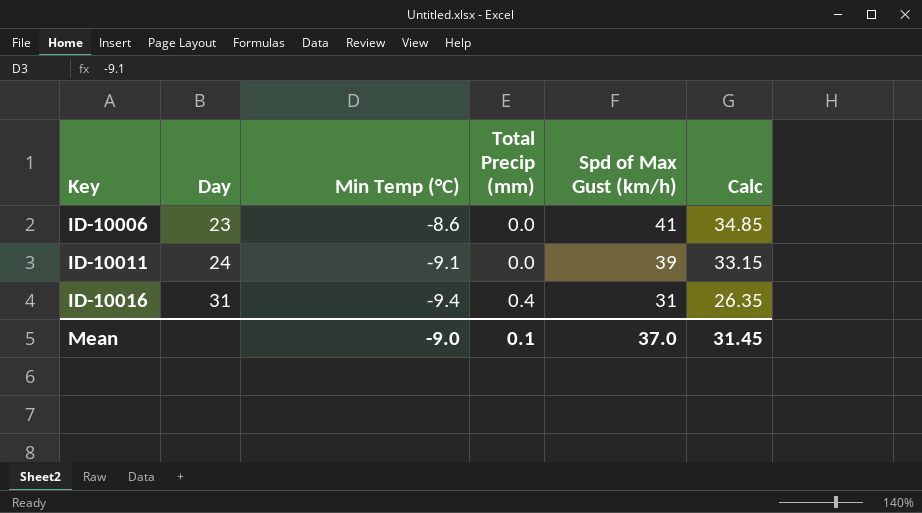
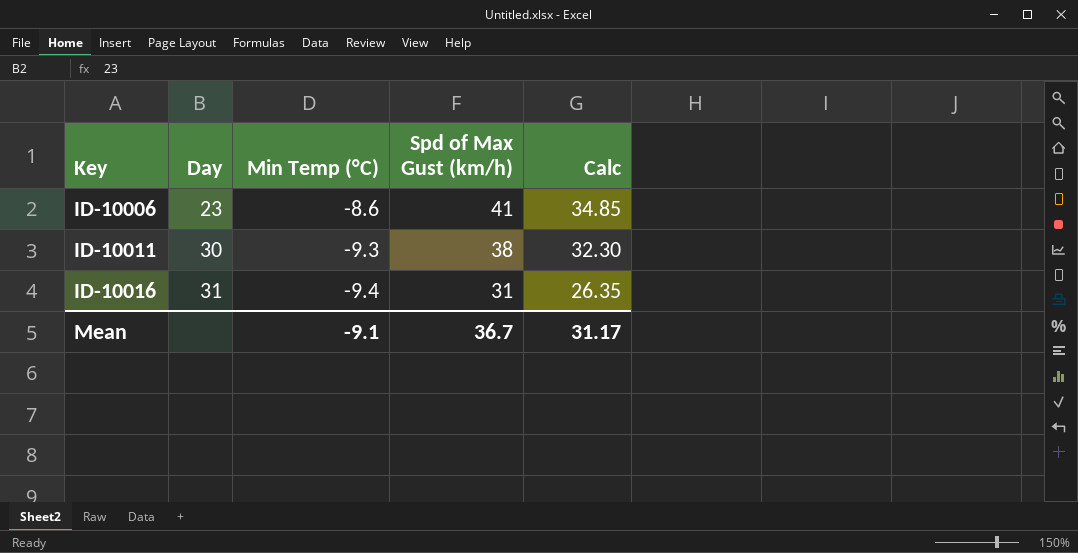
column Total Precip (mm) | position: 4 -> none
ID-10011 | Day: 24 -> 30
ID-10011 | Min Temp (°C): -9.1 -> -9.3
ID-10011 | Spd of Max Gust (km/h): 39 -> 38
ID-10011 | Calc: 33.15 -> 32.30
Mean | Min Temp (°C): -9.0 -> -9.1
Mean | Spd of Max Gust (km/h): 37.0 -> 36.7
Mean | Calc: 31.45 -> 31.17

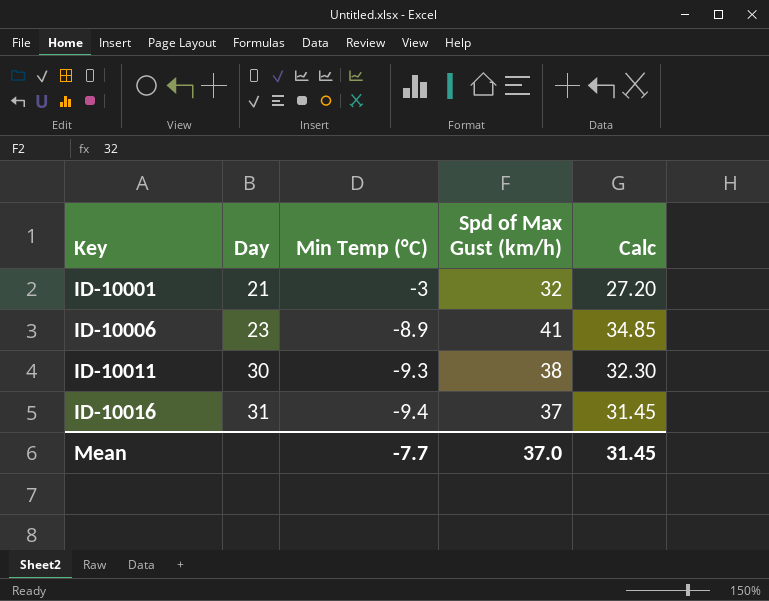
row ID-10001: none -> 21 | -3 | 32 | 27.20
ID-10006 | Min Temp (°C): -8.6 -> -8.9
ID-10016 | Spd of Max Gust (km/h): 31 -> 37
ID-10016 | Calc: 26.35 -> 31.45
Mean | Min Temp (°C): -9.1 -> -7.7
Mean | Spd of Max Gust (km/h): 36.7 -> 37.0
Mean | Calc: 31.17 -> 31.45

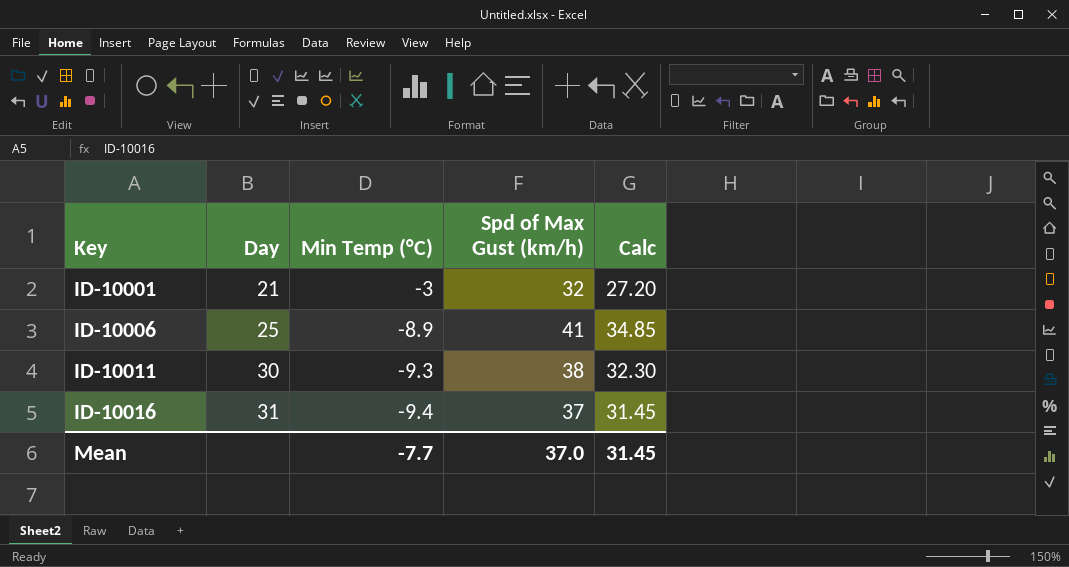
ID-10006 | Day: 23 -> 25

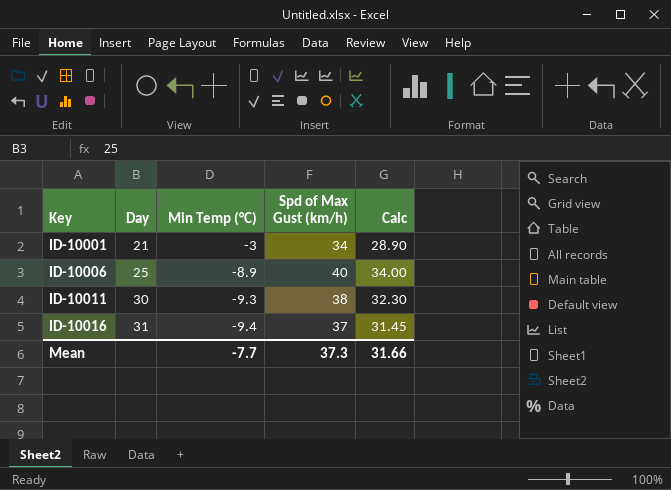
ID-10001 | Spd of Max Gust (km/h): 32 -> 34
ID-10001 | Calc: 27.20 -> 28.90
ID-10006 | Spd of Max Gust (km/h): 41 -> 40
ID-10006 | Calc: 34.85 -> 34.00
Mean | Spd of Max Gust (km/h): 37.0 -> 37.3
Mean | Calc: 31.45 -> 31.66

